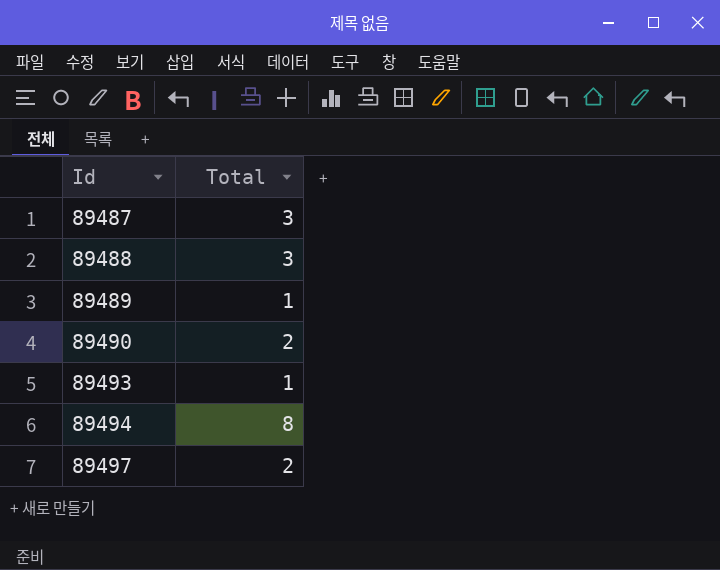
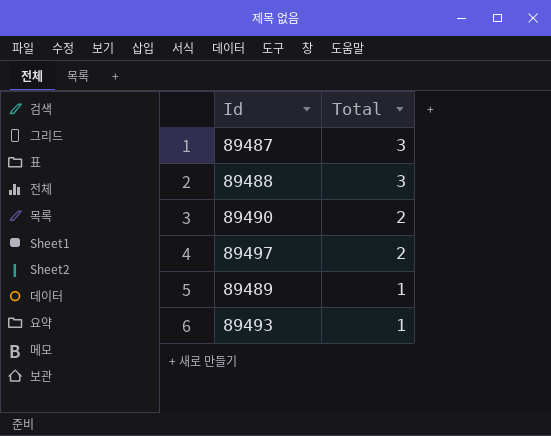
row order: Id ascending -> Total descending
row 89494: 8 -> none

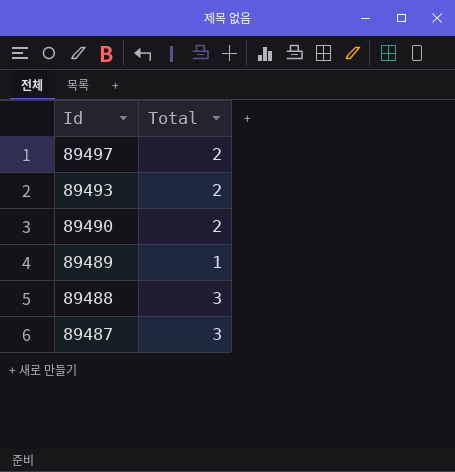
row order: Total descending -> Id descending
89493 | Total: 1 -> 2

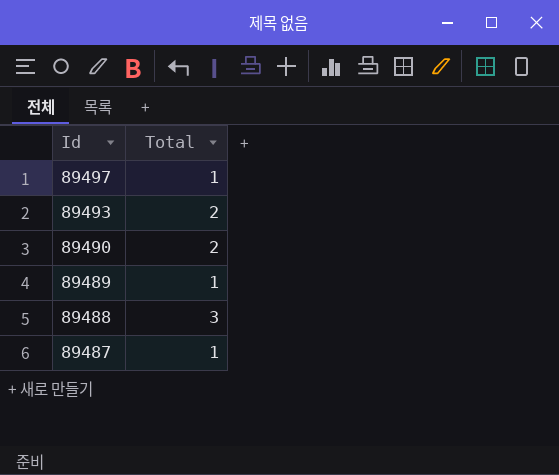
89497 | Total: 2 -> 1
89487 | Total: 3 -> 1

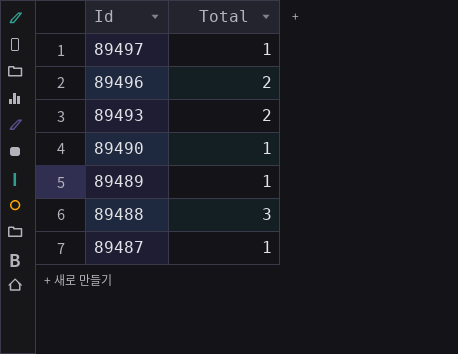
row 89496: none -> 2
89490 | Total: 2 -> 1

